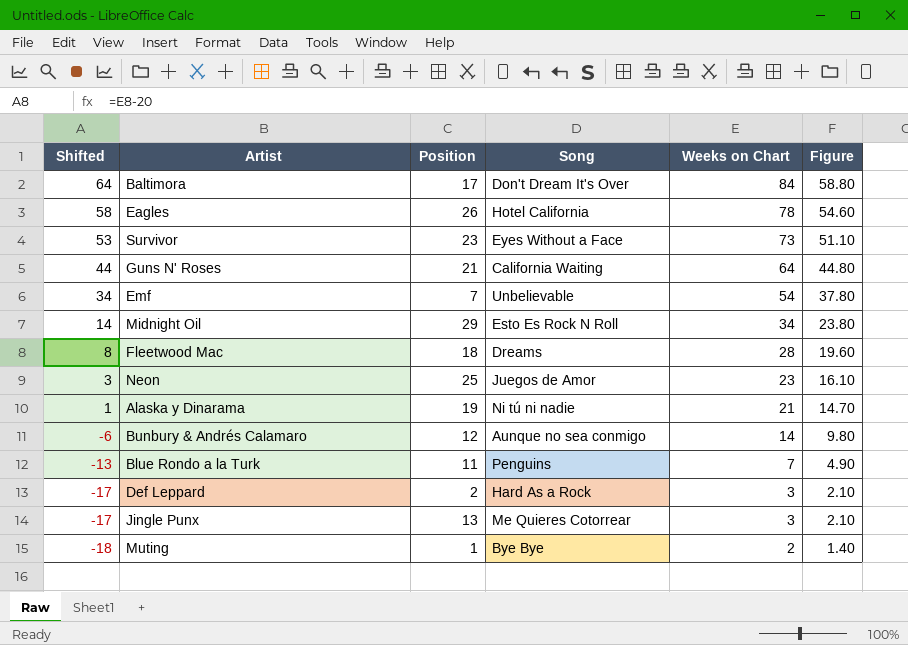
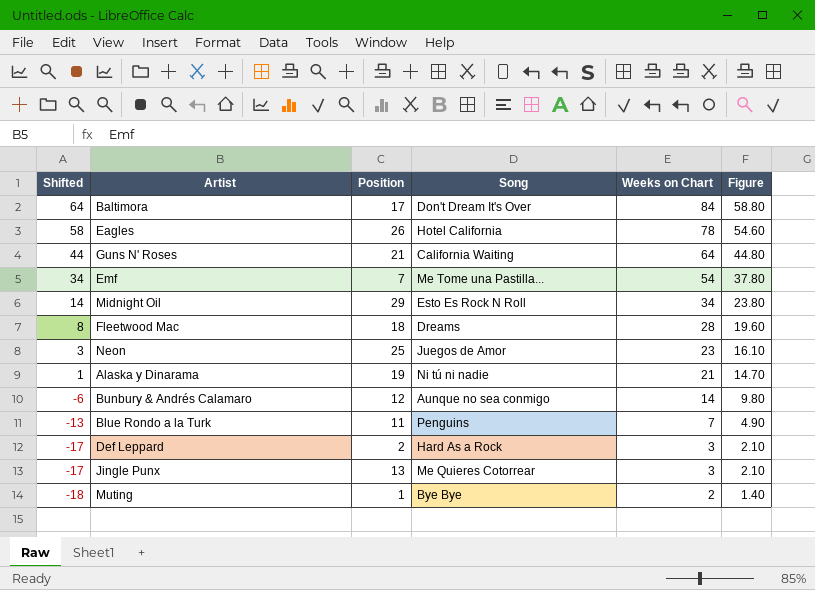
row Survivor: 53 | 23 | Eyes Without a Face | 73 | 51.10 -> none
Emf | Song: Unbelievable -> Me Tome una Pastilla...

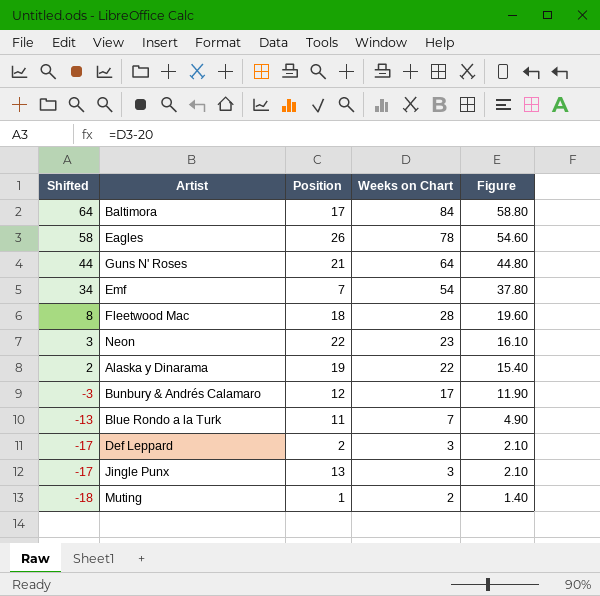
column Song | position: 4 -> none
row Midnight Oil: 14 | 29 | Esto Es Rock N Roll | 34 | 23.80 -> none
Neon | Position: 25 -> 22
Alaska y Dinarama | Shifted: 1 -> 2
Alaska y Dinarama | Weeks on Chart: 21 -> 22
Alaska y Dinarama | Figure: 14.70 -> 15.40
Bunbury & Andrés Calamaro | Shifted: -6 -> -3
Bunbury & Andrés Calamaro | Weeks on Chart: 14 -> 17
Bunbury & Andrés Calamaro | Figure: 9.80 -> 11.90

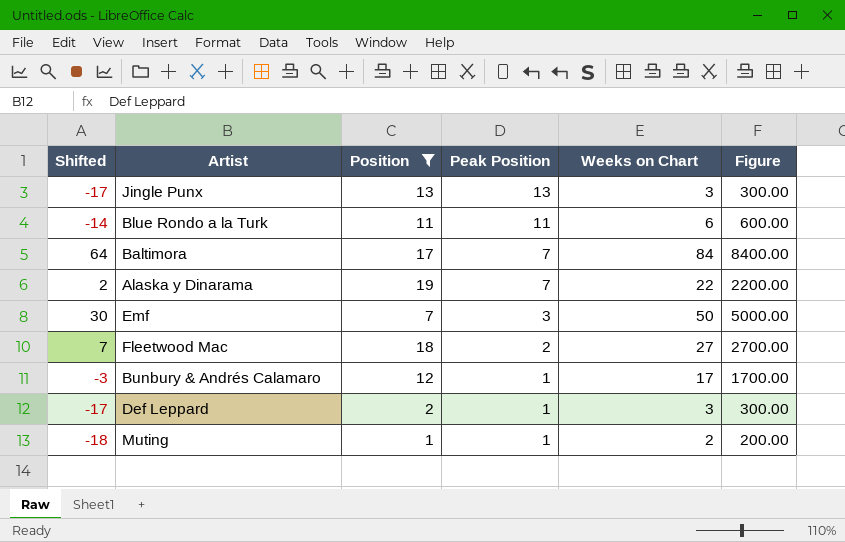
filter: none -> Position <= 19
row order: Shifted descending -> Peak Position descending
column Peak Position | position: none -> 4
column Figure | formula: [Weeks on Chart] * 0.7 -> [Weeks on Chart] * 100
Blue Rondo a la Turk | Shifted: -13 -> -14
Blue Rondo a la Turk | Weeks on Chart: 7 -> 6
Emf | Shifted: 34 -> 30
Emf | Weeks on Chart: 54 -> 50
Fleetwood Mac | Shifted: 8 -> 7
Fleetwood Mac | Weeks on Chart: 28 -> 27

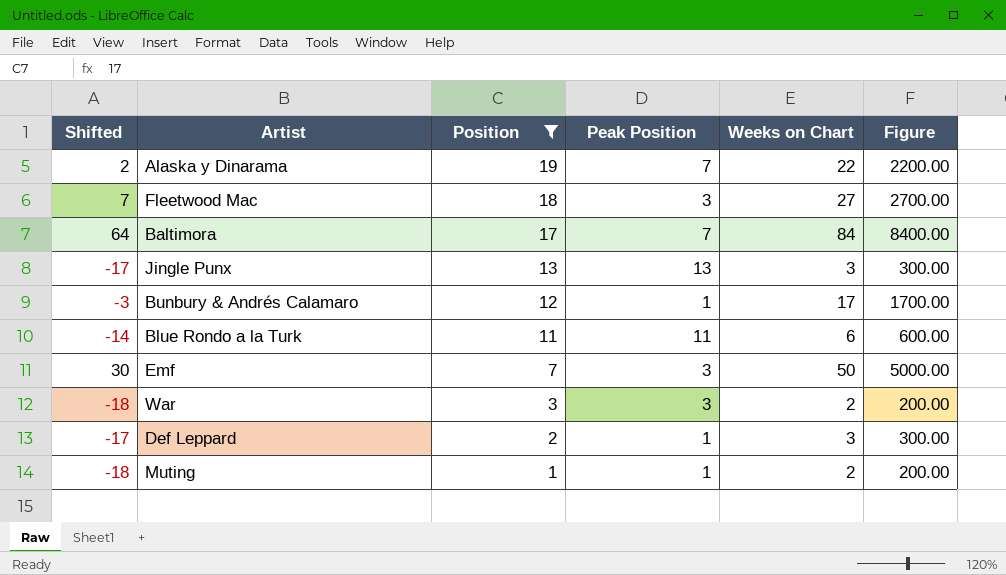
row order: Peak Position descending -> Position descending
Fleetwood Mac | Peak Position: 2 -> 3
row War: none -> -18 | 3 | 3 | 2 | 200.00

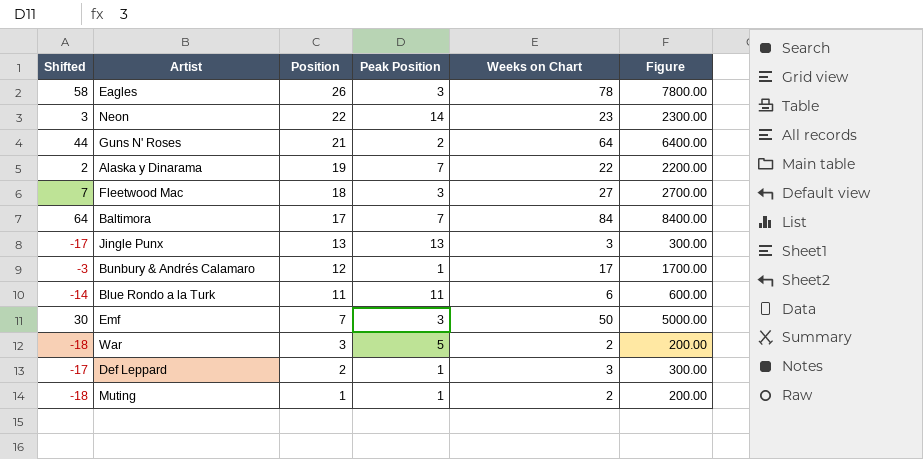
filter: Position <= 19 -> none
War | Peak Position: 3 -> 5

